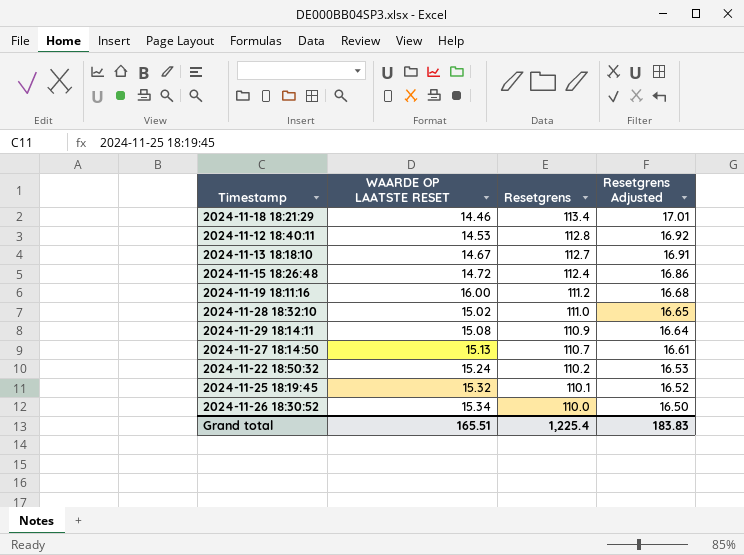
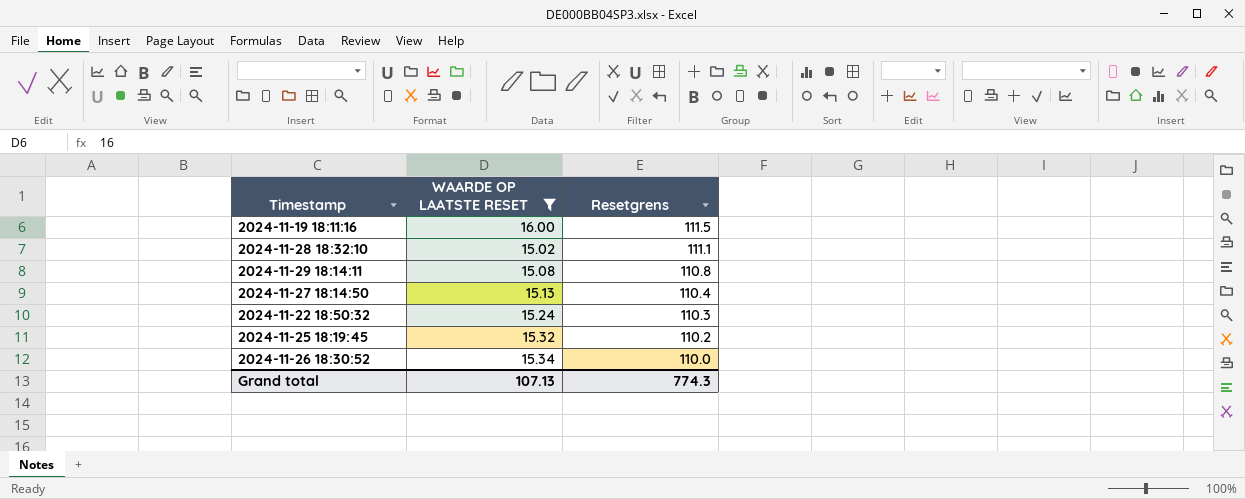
filter: none -> WAARDE OP LAATSTE RESET >= 15.02
column Resetgrens Adjusted | formula: [Resetgrens] * 0.15 -> none
2024-11-19 18:11:16 | Resetgrens: 111.2 -> 111.5
2024-11-28 18:32:10 | Resetgrens: 111.0 -> 111.1
2024-11-29 18:14:11 | Resetgrens: 110.9 -> 110.8
2024-11-27 18:14:50 | Resetgrens: 110.7 -> 110.4
2024-11-22 18:50:32 | Resetgrens: 110.2 -> 110.3
2024-11-25 18:19:45 | Resetgrens: 110.1 -> 110.2
Grand total | WAARDE OP LAATSTE RESET: 165.51 -> 107.13
Grand total | Resetgrens: 1,225.4 -> 774.3

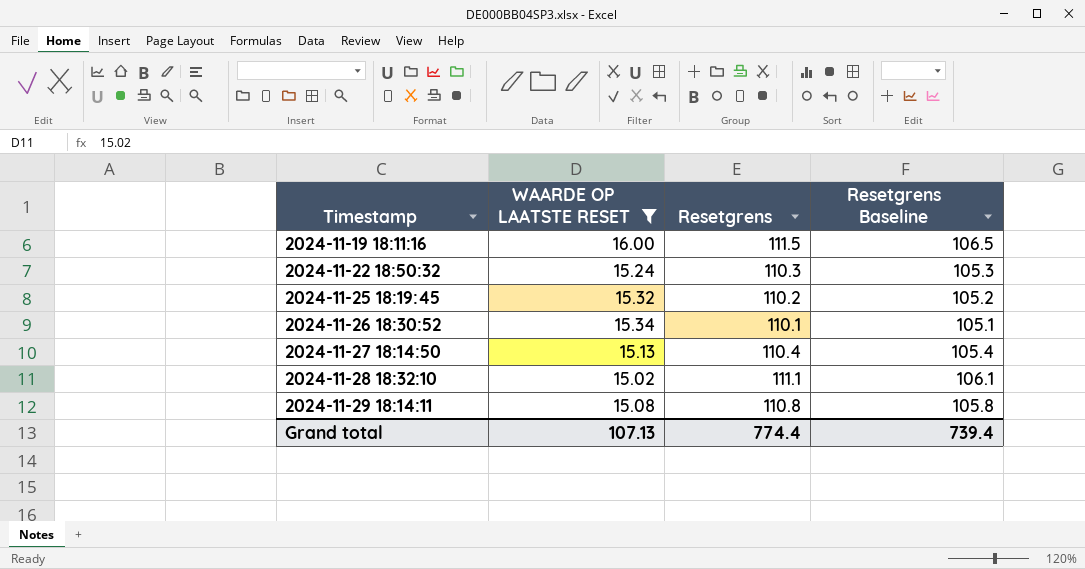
row order: Resetgrens descending -> Timestamp ascending
column Resetgrens Baseline | formula: none -> [Resetgrens] - 5
2024-11-26 18:30:52 | Resetgrens: 110.0 -> 110.1
Grand total | Resetgrens: 774.3 -> 774.4

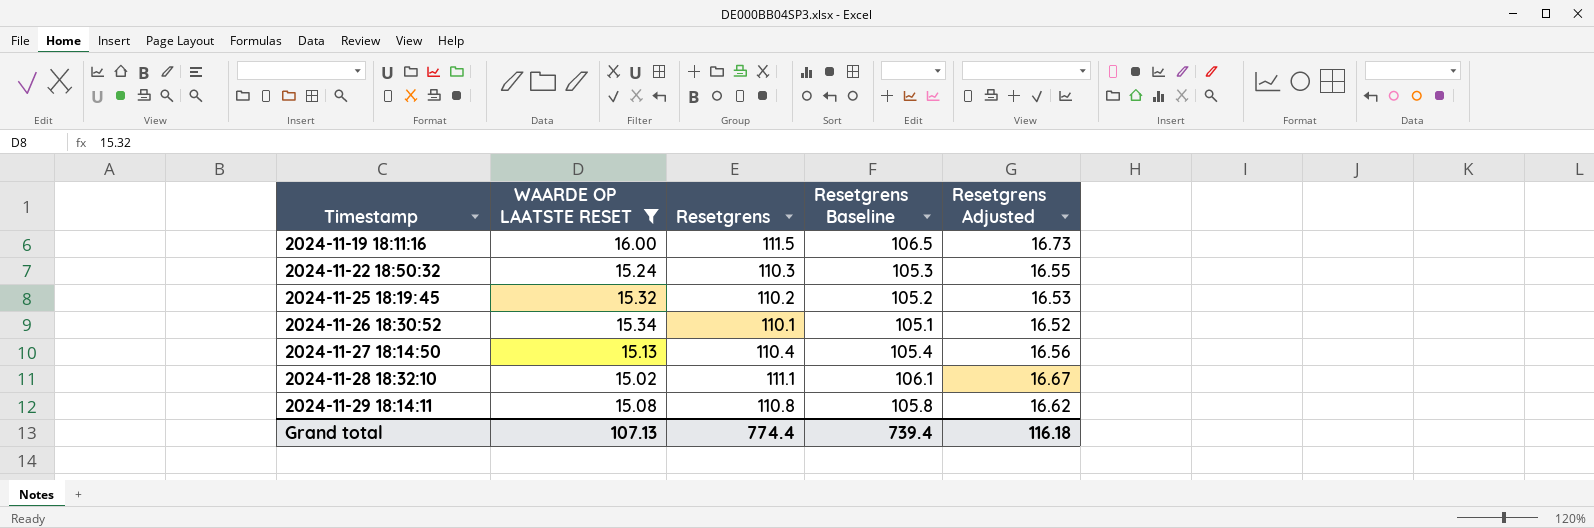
column Resetgrens Adjusted | formula: none -> [Resetgrens] * 0.15

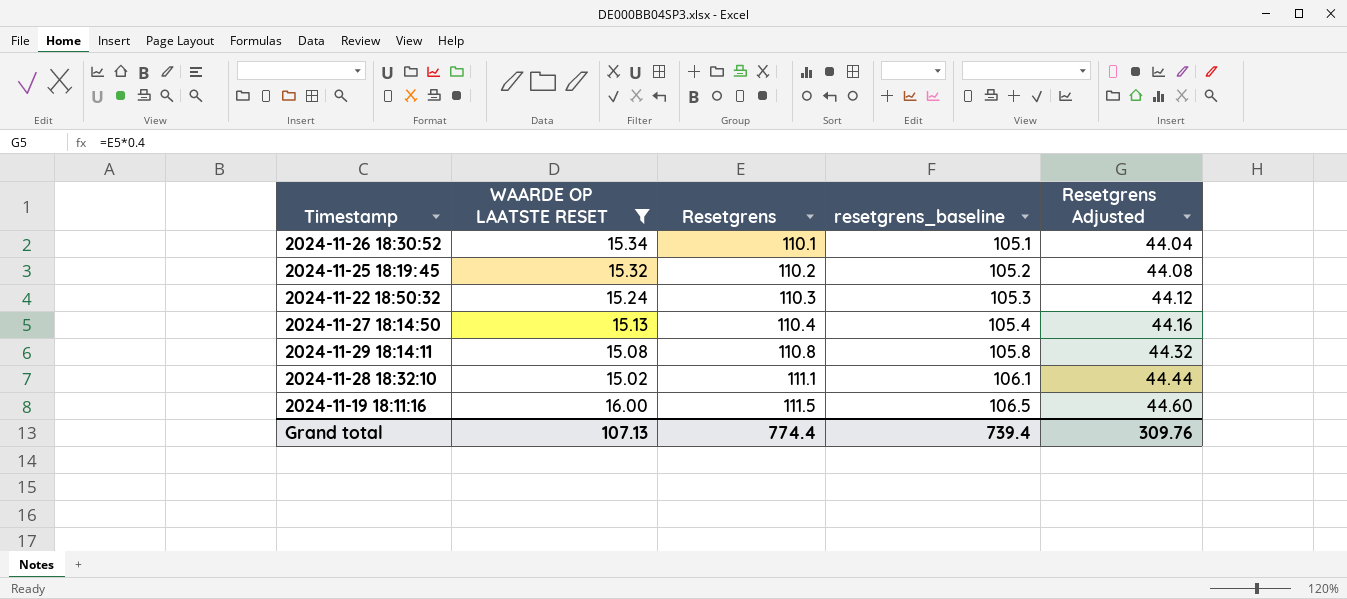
row order: Timestamp ascending -> Resetgrens ascending
column name: Resetgrens Baseline -> resetgrens_baseline
column Resetgrens Adjusted | formula: [Resetgrens] * 0.15 -> [Resetgrens] * 0.4
Grand total | Resetgrens Adjusted: 116.18 -> 309.76

